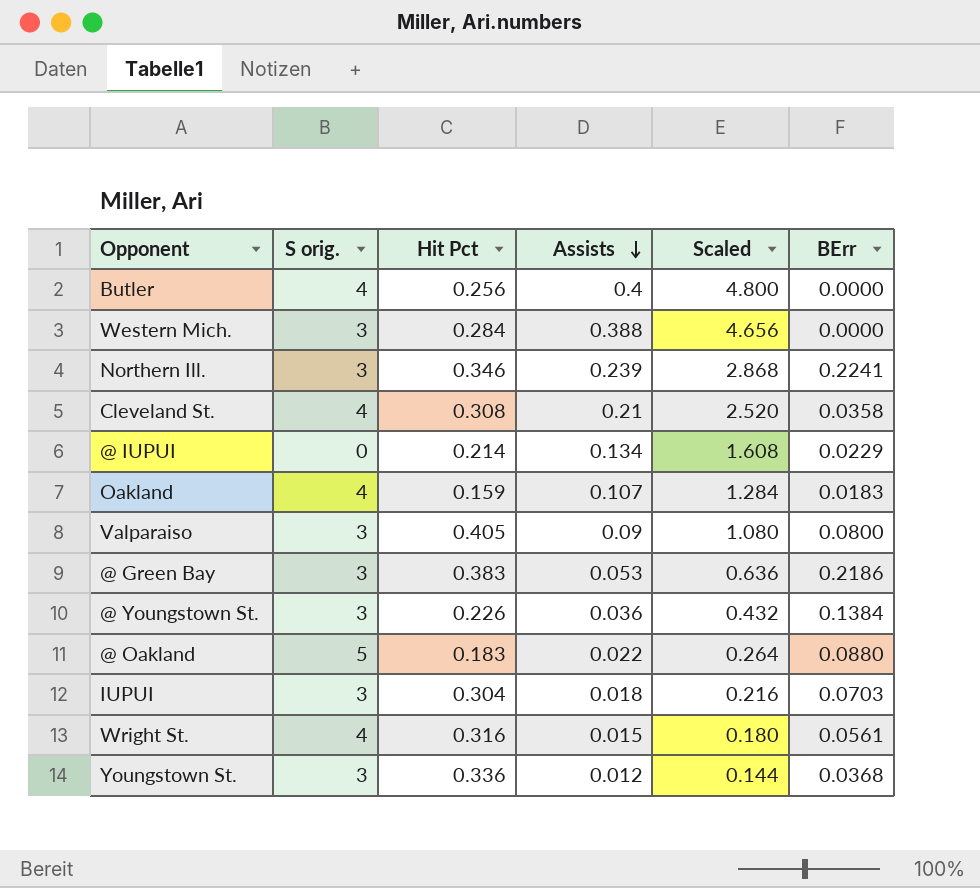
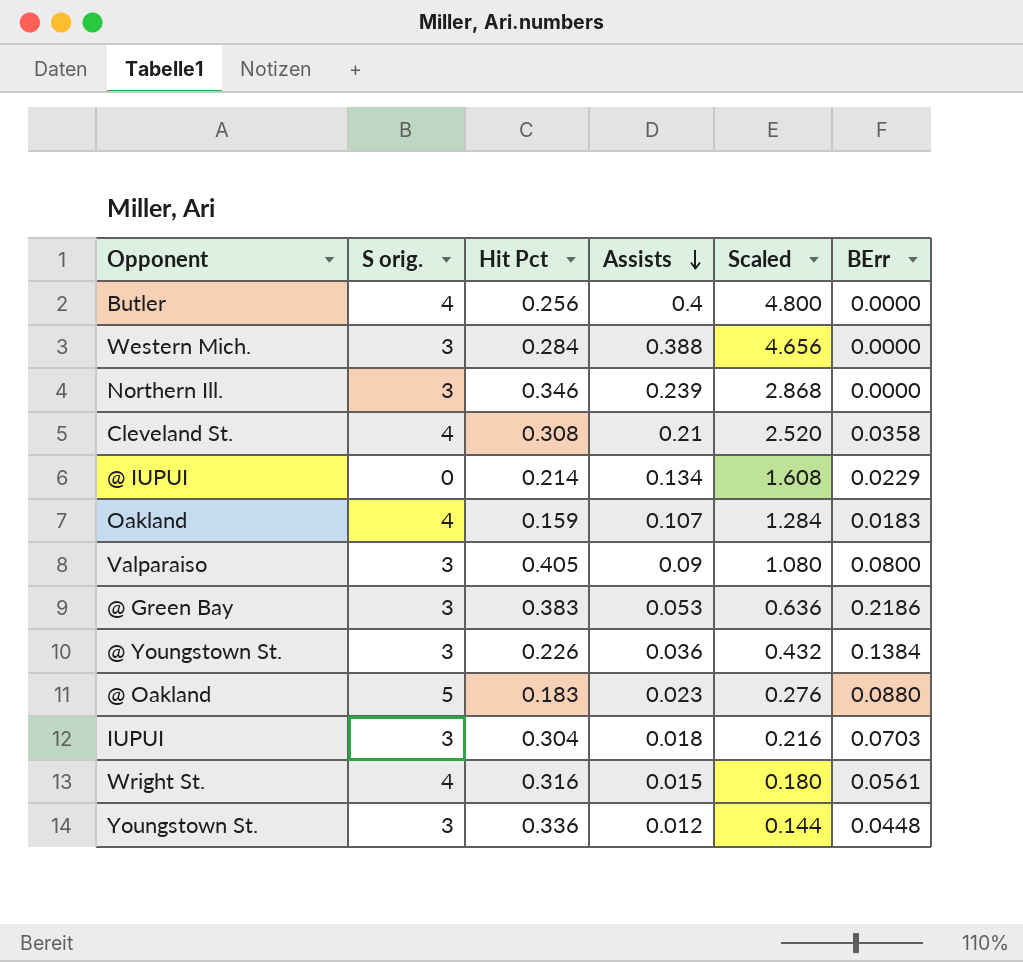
Northern Ill. | BErr: 0.2241 -> 0.0000
@ Oakland | Assists: 0.022 -> 0.023
@ Oakland | Scaled: 0.264 -> 0.276
Youngstown St. | BErr: 0.0368 -> 0.0448

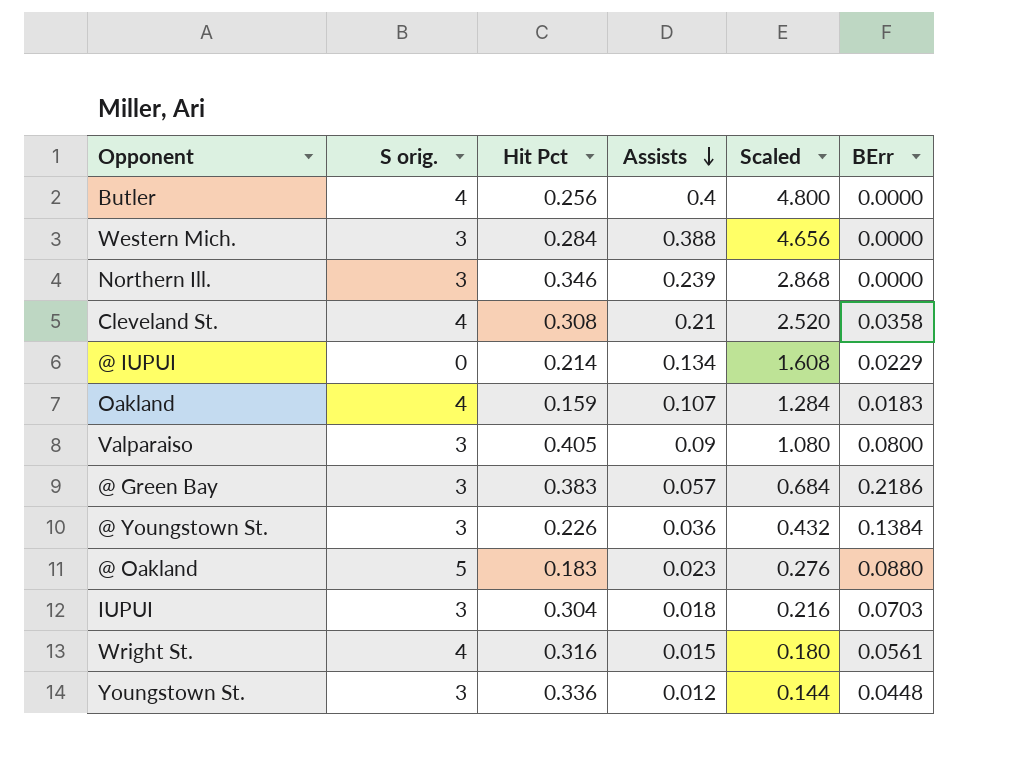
@ Green Bay | Assists: 0.053 -> 0.057
@ Green Bay | Scaled: 0.636 -> 0.684

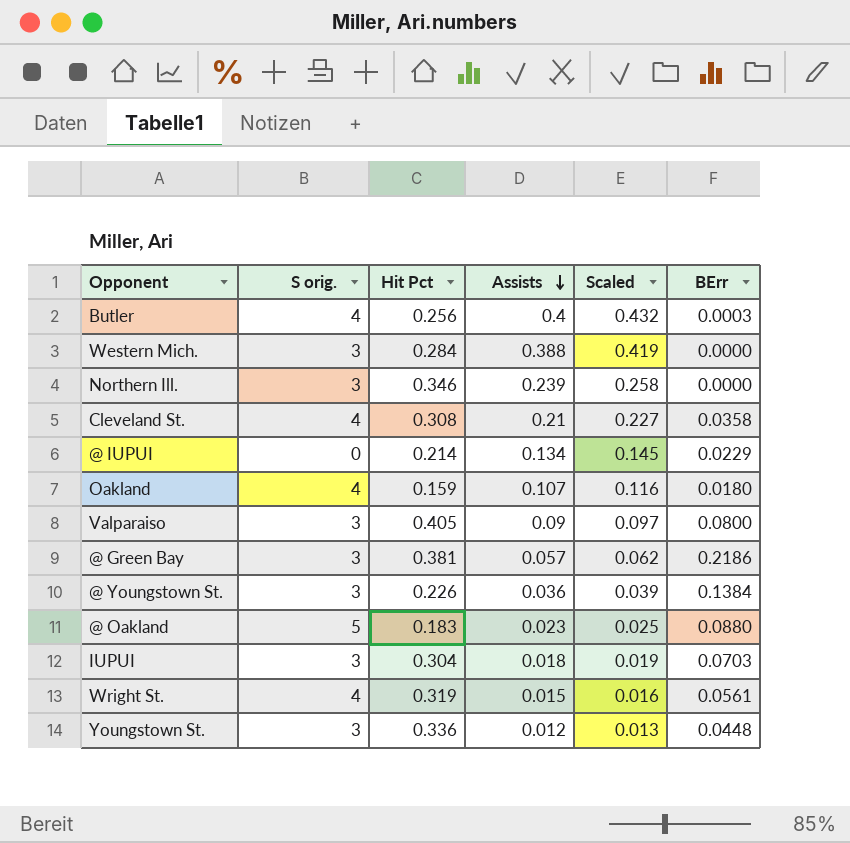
column Scaled | formula: [Assists] * 12 -> [Assists] * 1.08
Butler | BErr: 0.0000 -> 0.0003
Oakland | BErr: 0.0183 -> 0.0180
@ Green Bay | Hit Pct: 0.383 -> 0.381
Wright St. | Hit Pct: 0.316 -> 0.319

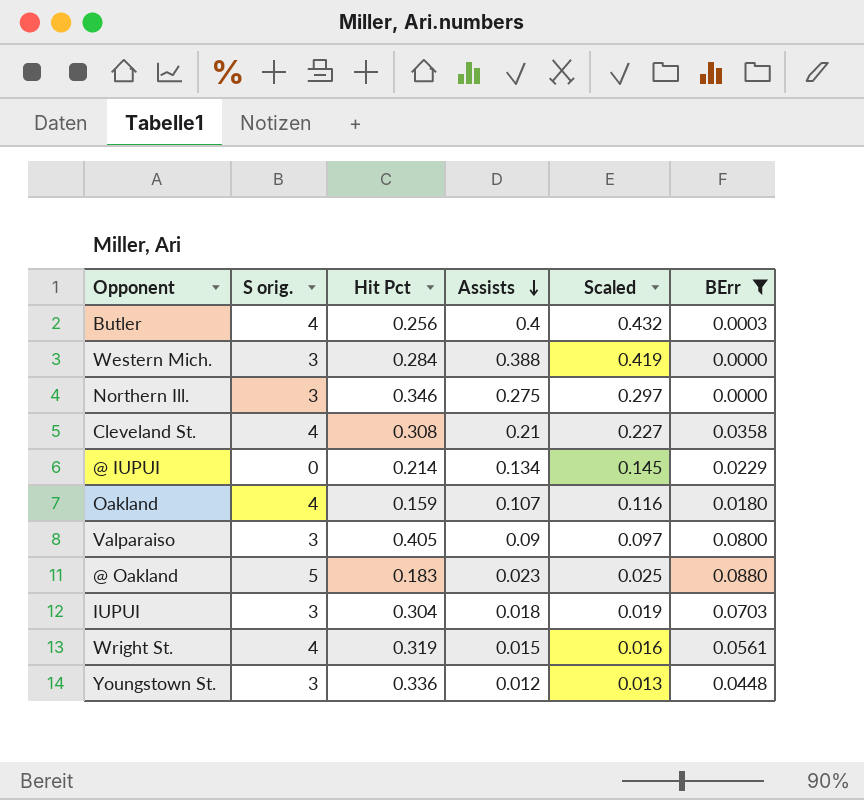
filter: none -> BErr <= 0.0880
Northern Ill. | Assists: 0.239 -> 0.275
Northern Ill. | Scaled: 0.258 -> 0.297

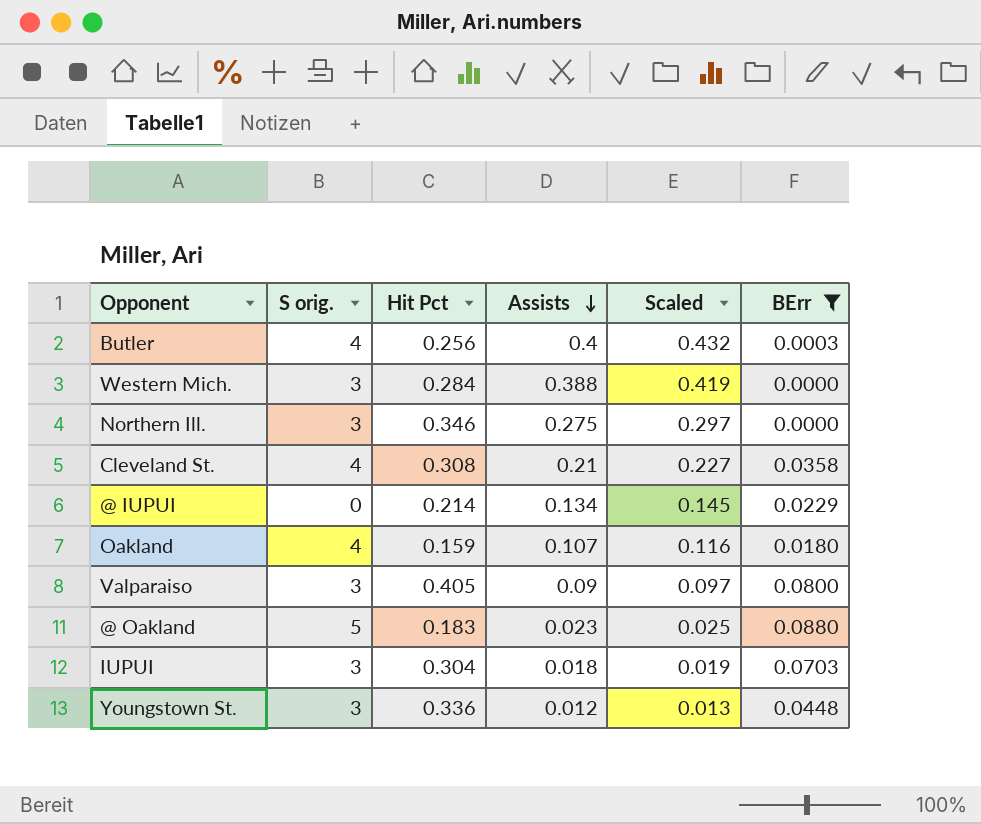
row Wright St.: 4 | 0.319 | 0.015 | 0.016 | 0.0561 -> none

